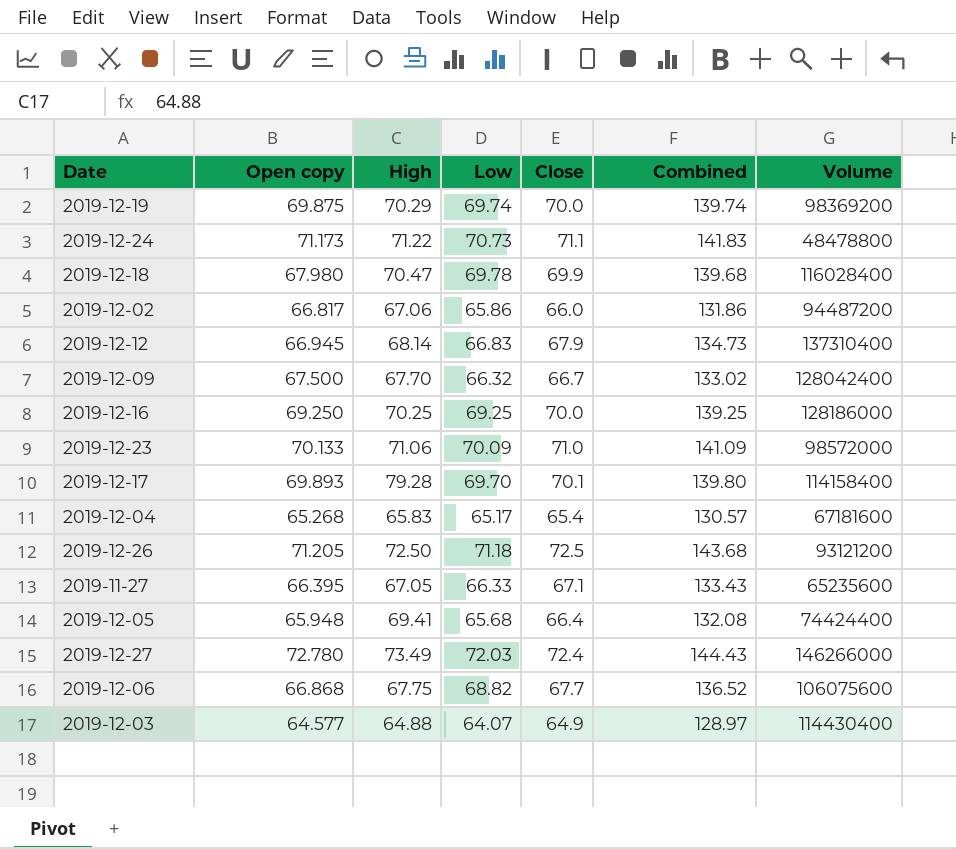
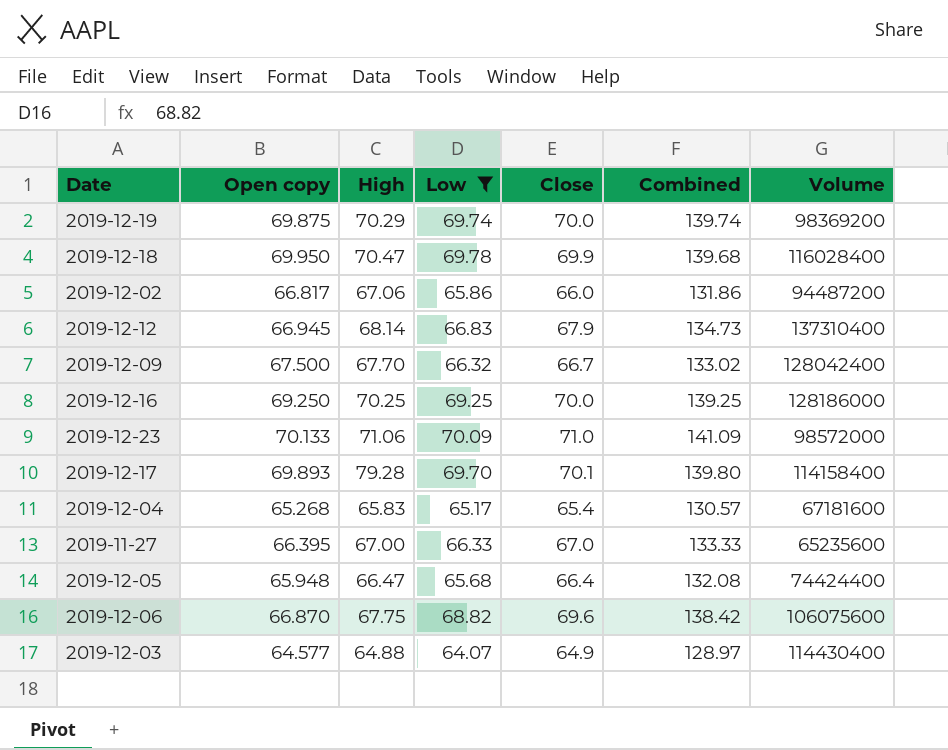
filter: none -> Low <= 70.09
2019-12-18 | Open copy: 67.980 -> 69.950
2019-11-27 | High: 67.05 -> 67.00
2019-11-27 | Close: 67.1 -> 67.0
2019-11-27 | Combined: 133.43 -> 133.33
2019-12-05 | High: 69.41 -> 66.47
2019-12-06 | Open copy: 66.868 -> 66.870
2019-12-06 | Close: 67.7 -> 69.6
2019-12-06 | Combined: 136.52 -> 138.42

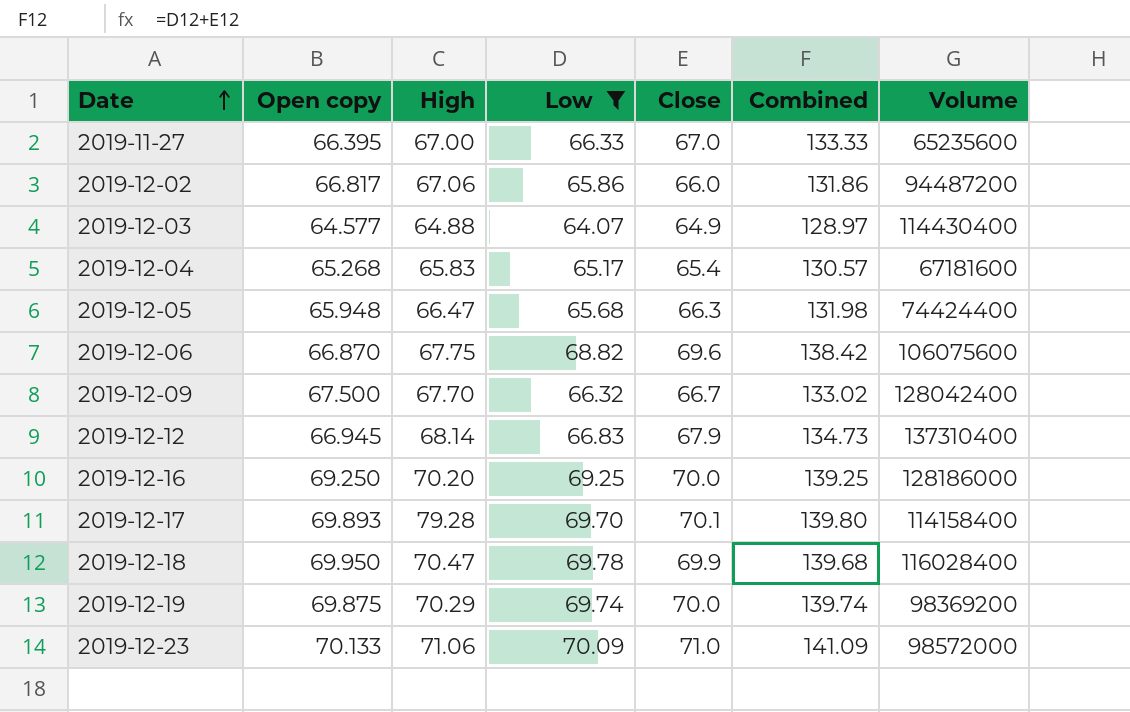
row order: none -> Date ascending
2019-12-05 | Close: 66.4 -> 66.3
2019-12-05 | Combined: 132.08 -> 131.98
2019-12-16 | High: 70.25 -> 70.20

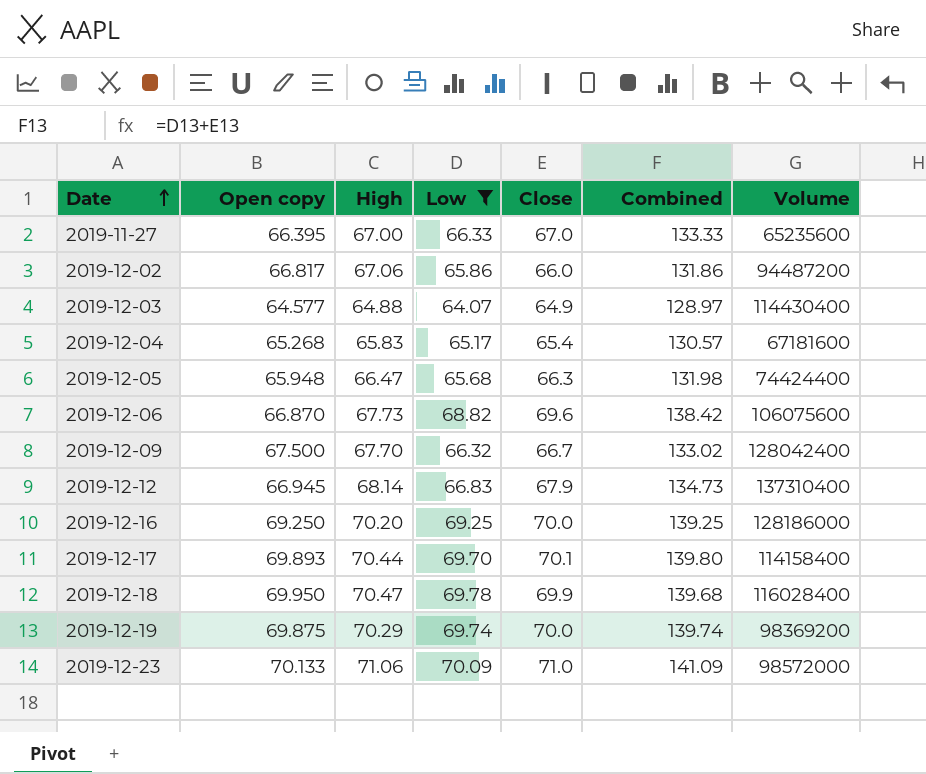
2019-12-06 | High: 67.75 -> 67.73
2019-12-17 | High: 79.28 -> 70.44

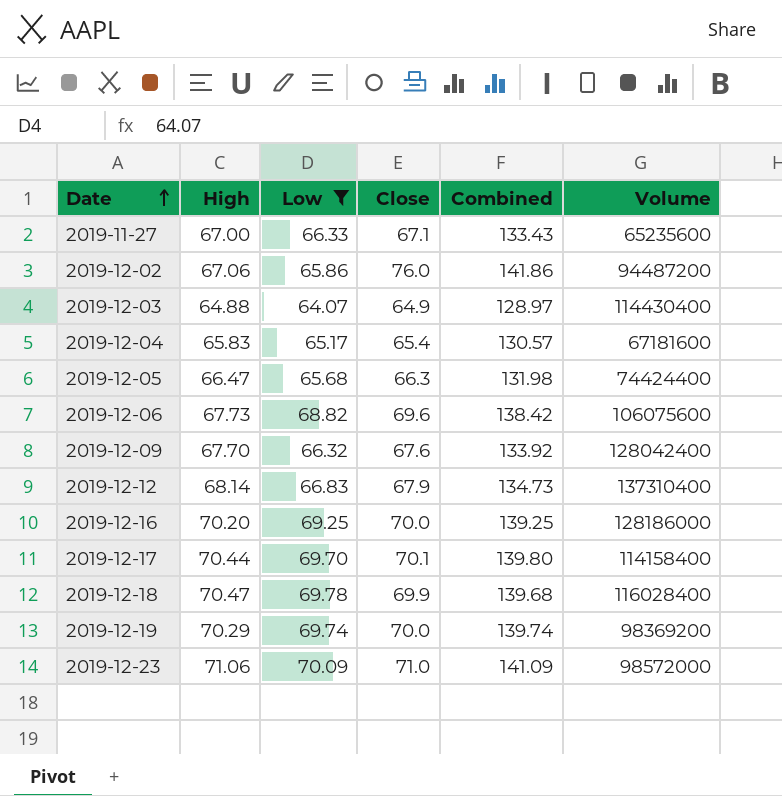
column Open copy | position: 2 -> none
2019-11-27 | Close: 67.0 -> 67.1
2019-11-27 | Combined: 133.33 -> 133.43
2019-12-02 | Close: 66.0 -> 76.0
2019-12-02 | Combined: 131.86 -> 141.86
2019-12-09 | Close: 66.7 -> 67.6
2019-12-09 | Combined: 133.02 -> 133.92

